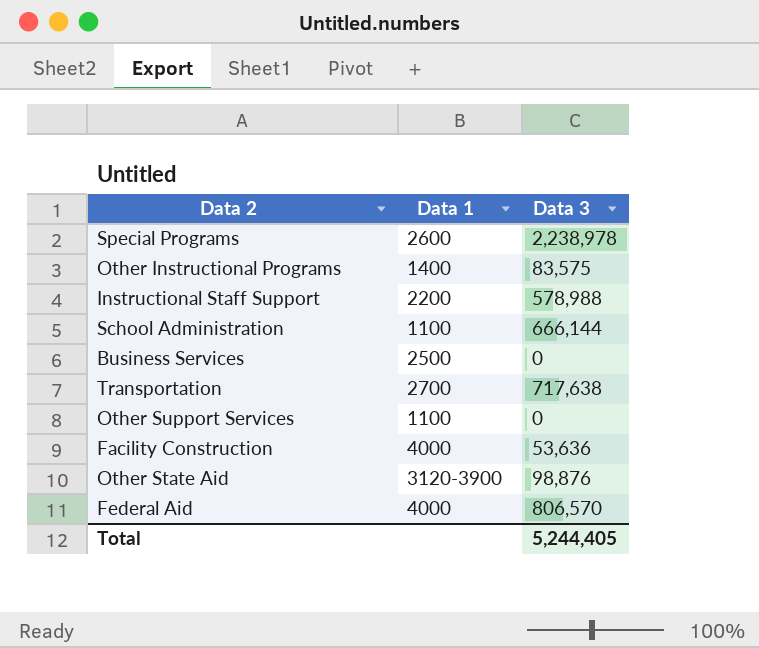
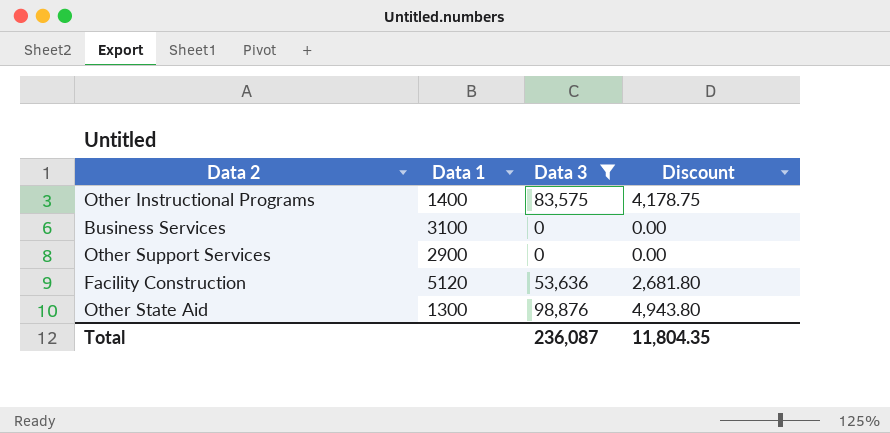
filter: none -> Data 3 <= 98,876
column Discount | formula: none -> [Data 3] * 0.05
Business Services | Data 1: 2500 -> 3100
Other Support Services | Data 1: 1100 -> 2900
Facility Construction | Data 1: 4000 -> 5120
Other State Aid | Data 1: 3120-3900 -> 1300
Total | Data 3: 5,244,405 -> 236,087

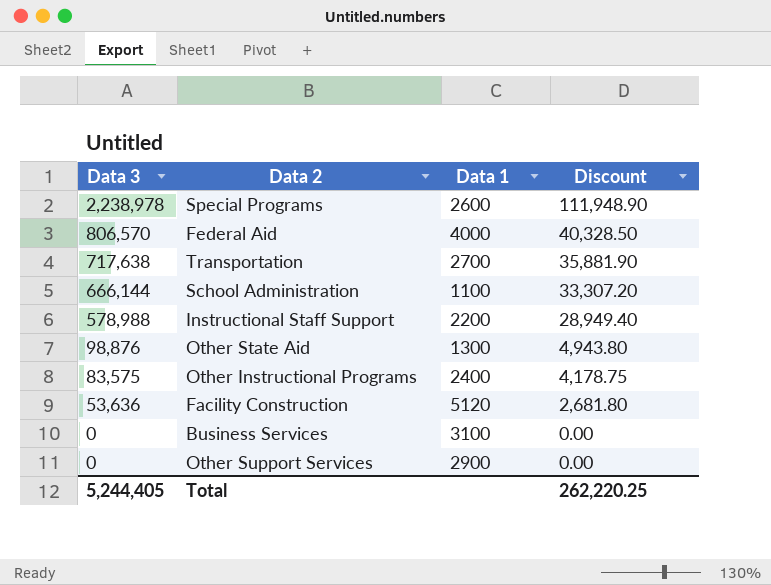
filter: Data 3 <= 98,876 -> none
row order: none -> Data 3 descending
column Data 3 | position: 3 -> 1
Other Instructional Programs | Data 1: 1400 -> 2400
Total | Data 3: 236,087 -> 5,244,405
Total | Discount: 11,804.35 -> 262,220.25

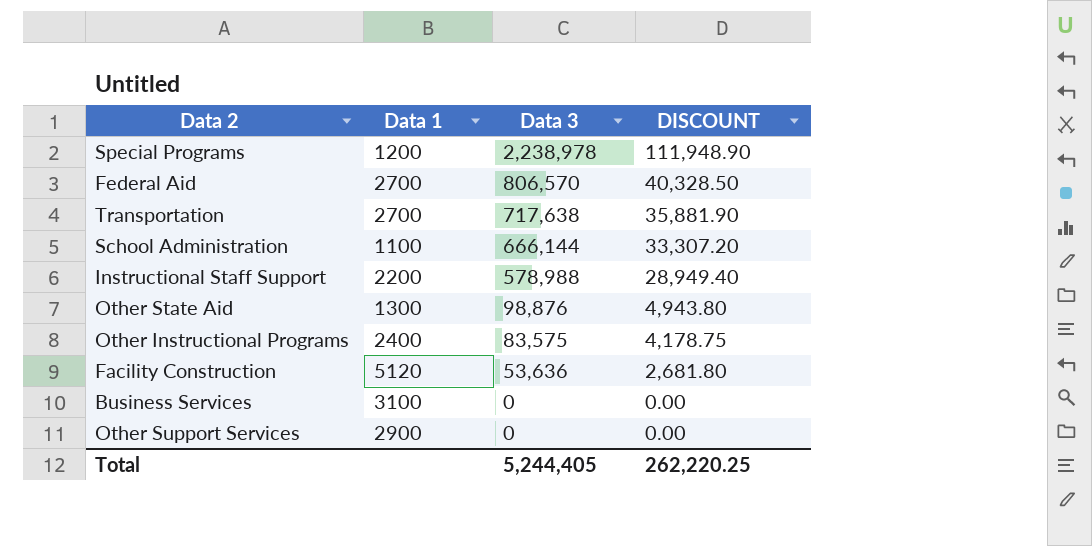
column Data 3 | position: 1 -> 3
column name: Discount -> DISCOUNT
Special Programs | Data 1: 2600 -> 1200
Federal Aid | Data 1: 4000 -> 2700

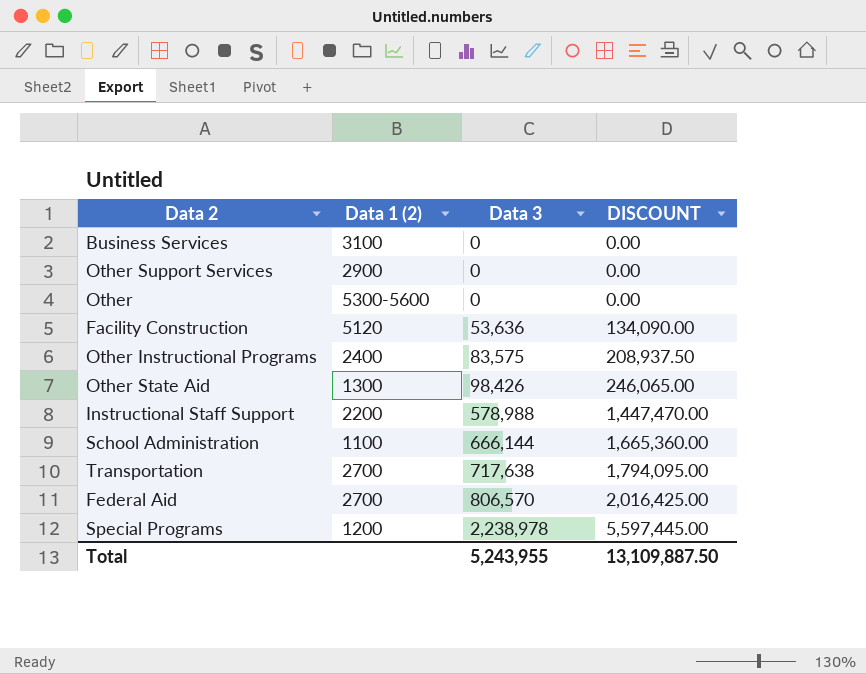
row order: Data 3 descending -> Data 3 ascending
column name: Data 1 -> Data 1 (2)
column DISCOUNT | formula: [Data 3] * 0.05 -> [Data 3] * 2.5
row Other: none -> 5300-5600 | 0 | 0.00
Other State Aid | Data 3: 98,876 -> 98,426
Total | Data 3: 5,244,405 -> 5,243,955
Total | DISCOUNT: 262,220.25 -> 13,109,887.50

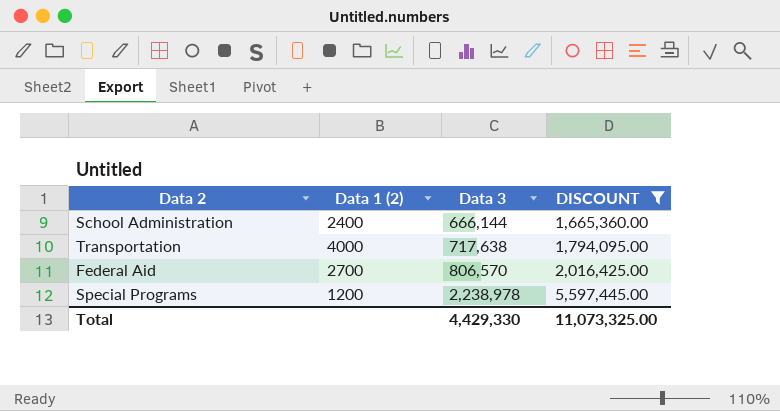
filter: none -> DISCOUNT >= 1,665,360.00
School Administration | Data 1 (2): 1100 -> 2400
Transportation | Data 1 (2): 2700 -> 4000
Total | Data 3: 5,243,955 -> 4,429,330
Total | DISCOUNT: 13,109,887.50 -> 11,073,325.00

